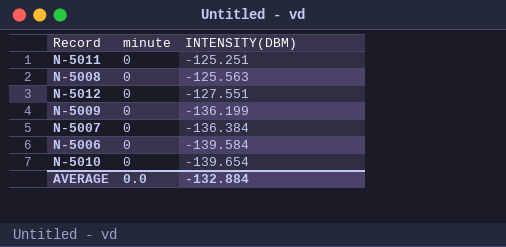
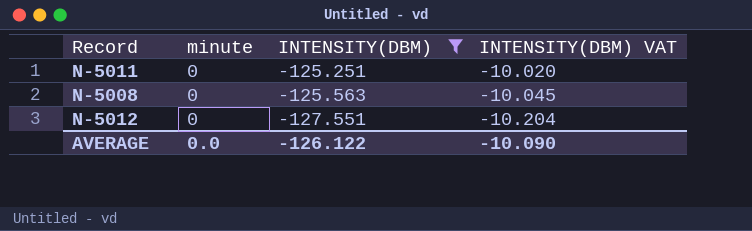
filter: none -> INTENSITY(DBM) >= -127.551
column INTENSITY(DBM) VAT | formula: none -> [INTENSITY(DBM)] * 0.08
AVERAGE | INTENSITY(DBM): -132.884 -> -126.122

